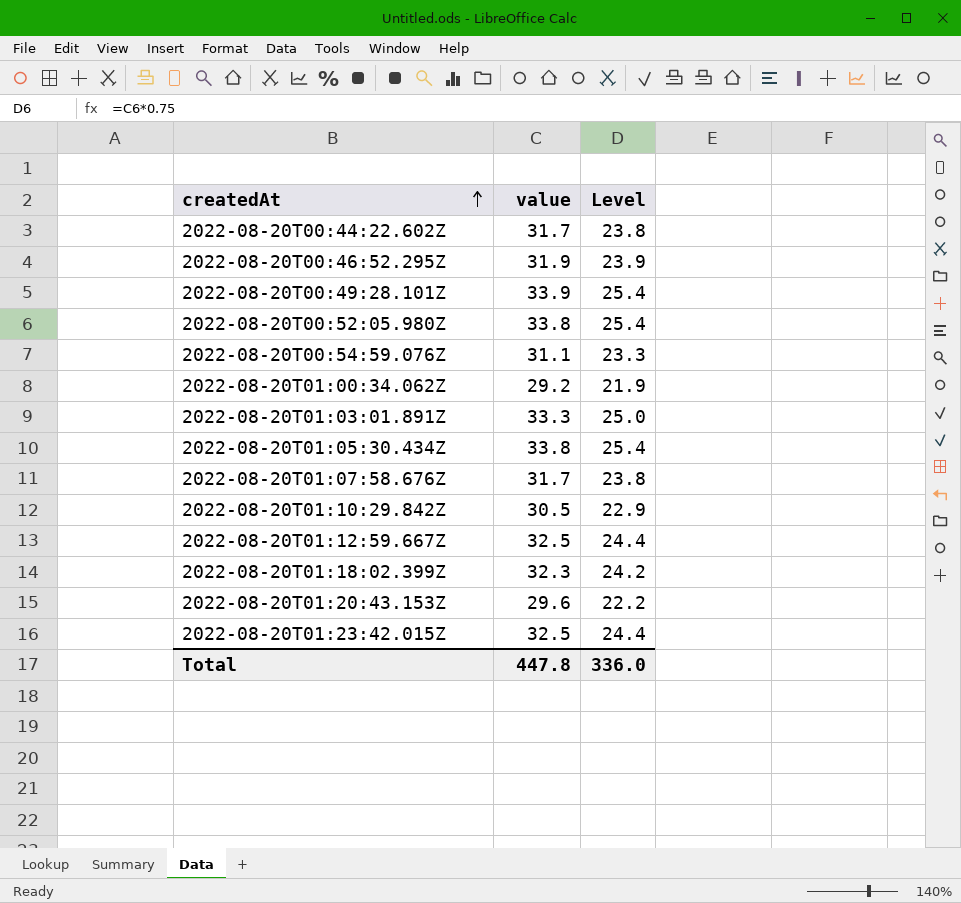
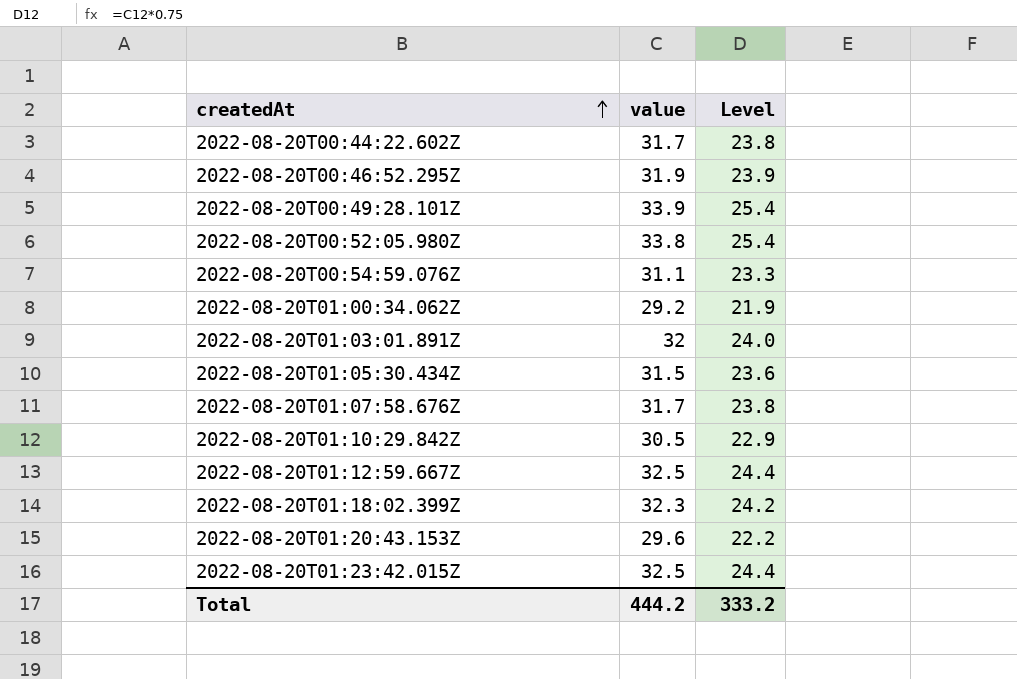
2022-08-20T01:03:01.891Z | value: 33.3 -> 32
2022-08-20T01:03:01.891Z | Level: 25.0 -> 24.0
2022-08-20T01:05:30.434Z | value: 33.8 -> 31.5
2022-08-20T01:05:30.434Z | Level: 25.4 -> 23.6
Total | value: 447.8 -> 444.2
Total | Level: 336.0 -> 333.2

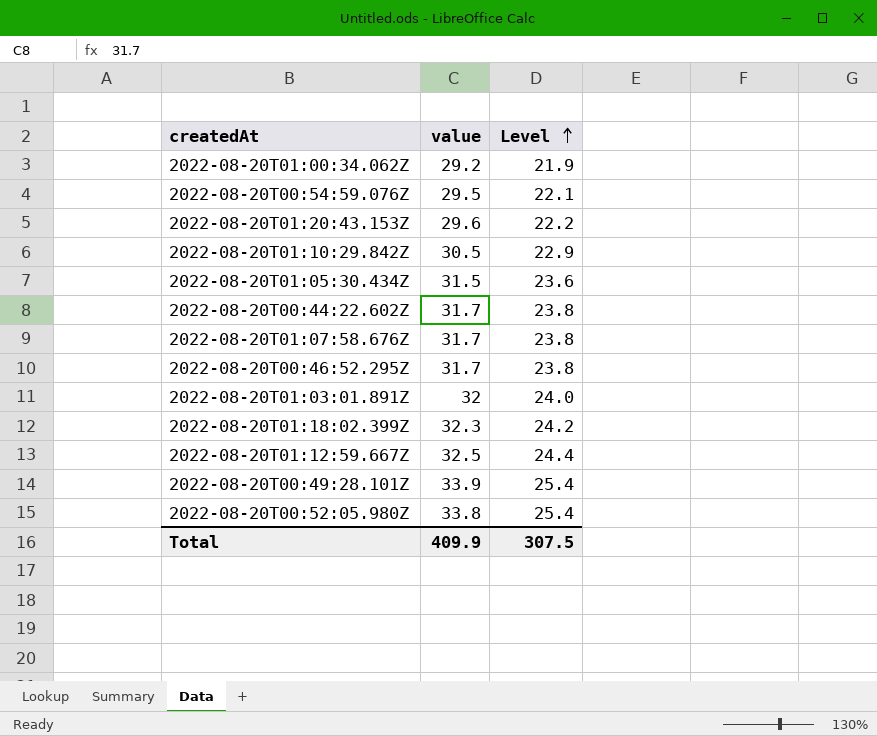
row order: createdAt ascending -> Level ascending
row 2022-08-20T01:23:42.015Z: 32.5 | 24.4 -> none
2022-08-20T00:54:59.076Z | value: 31.1 -> 29.5
2022-08-20T00:54:59.076Z | Level: 23.3 -> 22.1
2022-08-20T00:46:52.295Z | value: 31.9 -> 31.7
2022-08-20T00:46:52.295Z | Level: 23.9 -> 23.8
Total | value: 444.2 -> 409.9
Total | Level: 333.2 -> 307.5

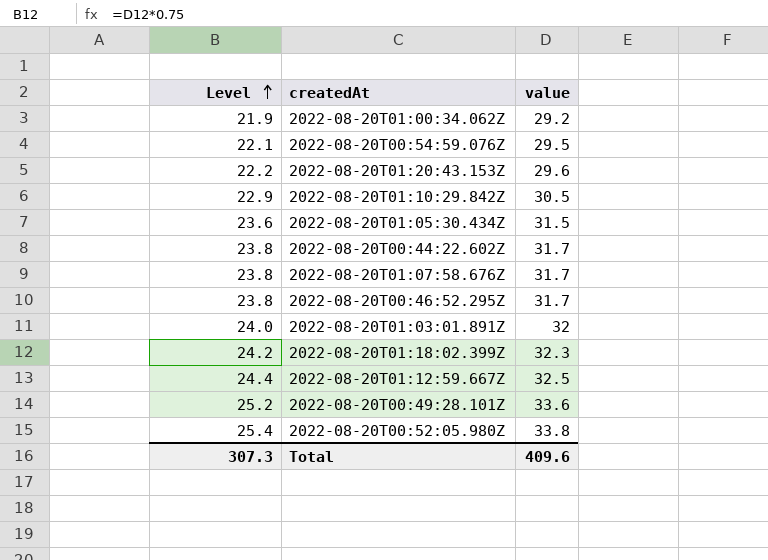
column Level | position: 3 -> 1
2022-08-20T00:49:28.101Z | Level: 25.4 -> 25.2
2022-08-20T00:49:28.101Z | value: 33.9 -> 33.6
Total | Level: 307.5 -> 307.3
Total | value: 409.9 -> 409.6

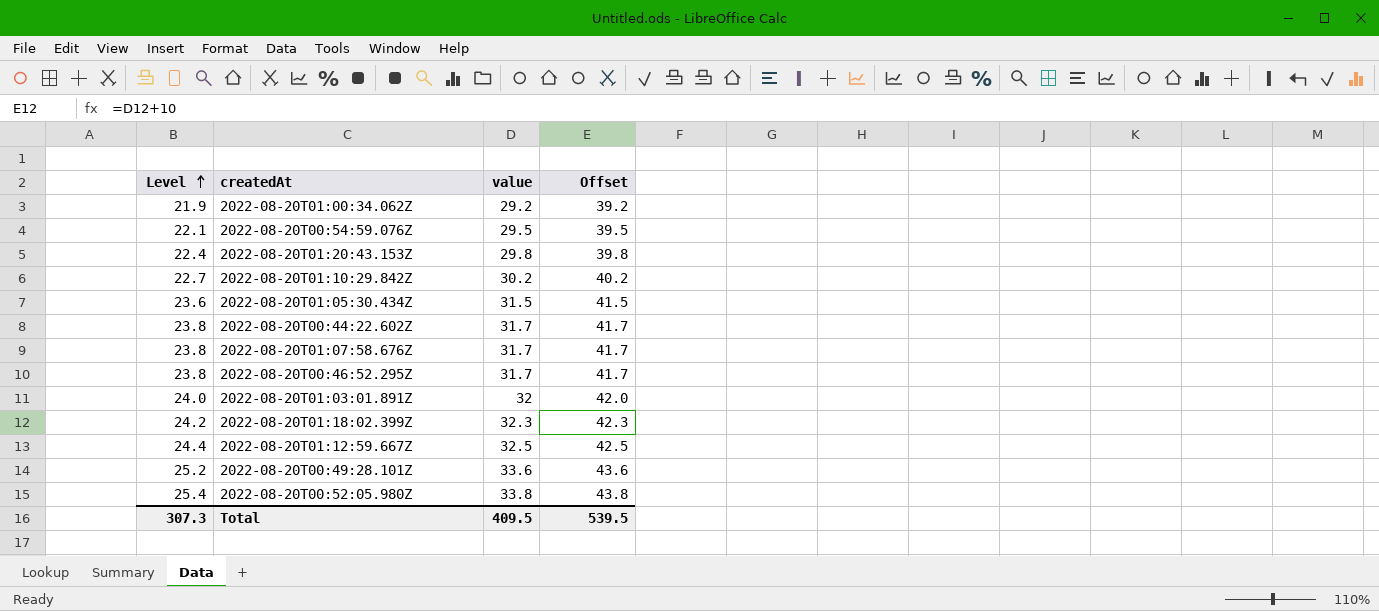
column Offset | formula: none -> [value] + 10
2022-08-20T01:20:43.153Z | Level: 22.2 -> 22.4
2022-08-20T01:20:43.153Z | value: 29.6 -> 29.8
2022-08-20T01:10:29.842Z | Level: 22.9 -> 22.7
2022-08-20T01:10:29.842Z | value: 30.5 -> 30.2
Total | value: 409.6 -> 409.5

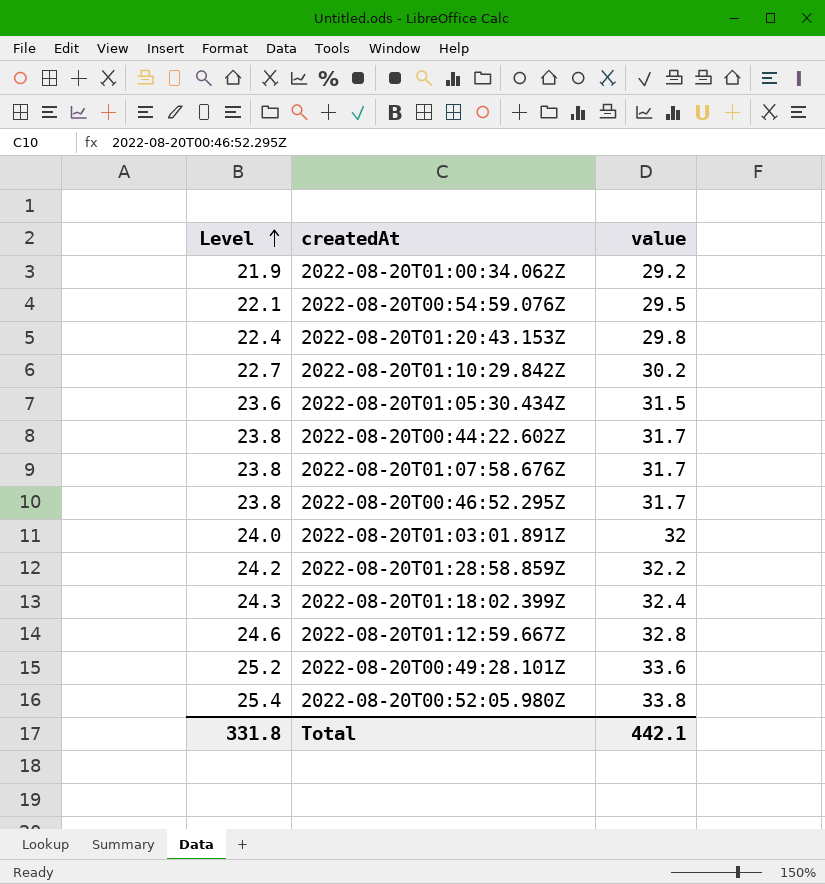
column Offset | formula: [value] + 10 -> none
row 2022-08-20T01:28:58.859Z: none -> 24.2 | 32.2
2022-08-20T01:18:02.399Z | Level: 24.2 -> 24.3
2022-08-20T01:18:02.399Z | value: 32.3 -> 32.4
2022-08-20T01:12:59.667Z | Level: 24.4 -> 24.6
2022-08-20T01:12:59.667Z | value: 32.5 -> 32.8
Total | Level: 307.3 -> 331.8
Total | value: 409.5 -> 442.1

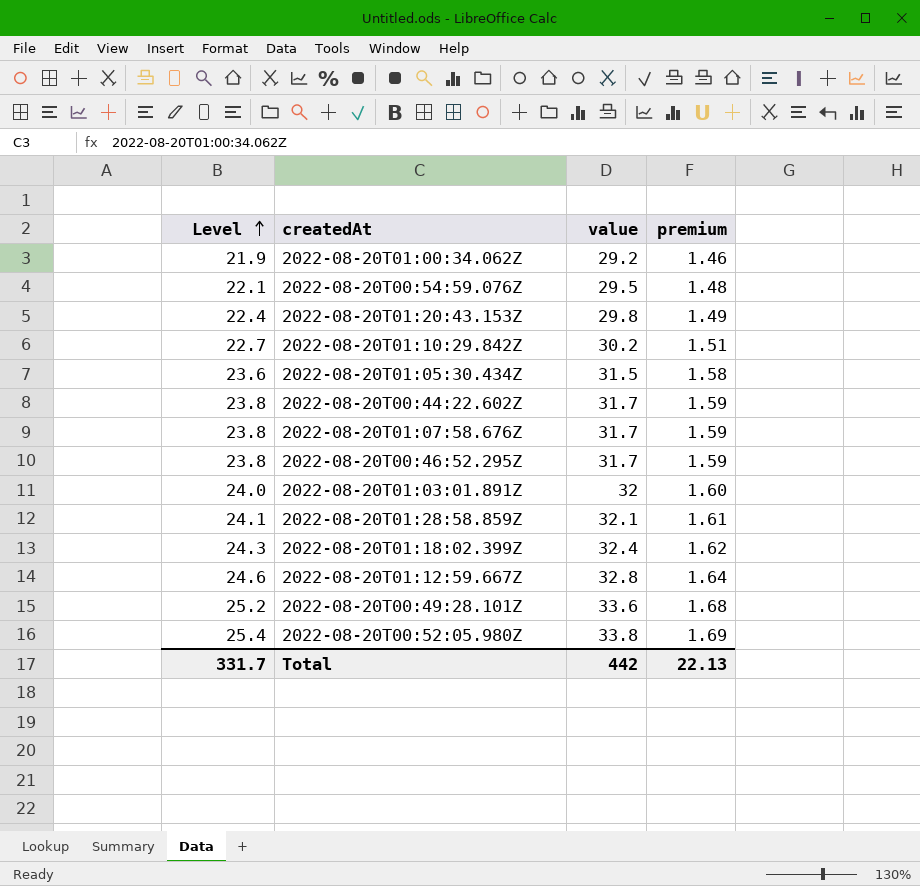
column premium | formula: none -> [value] * 0.05
2022-08-20T01:28:58.859Z | Level: 24.2 -> 24.1
2022-08-20T01:28:58.859Z | value: 32.2 -> 32.1
Total | Level: 331.8 -> 331.7
Total | value: 442.1 -> 442

